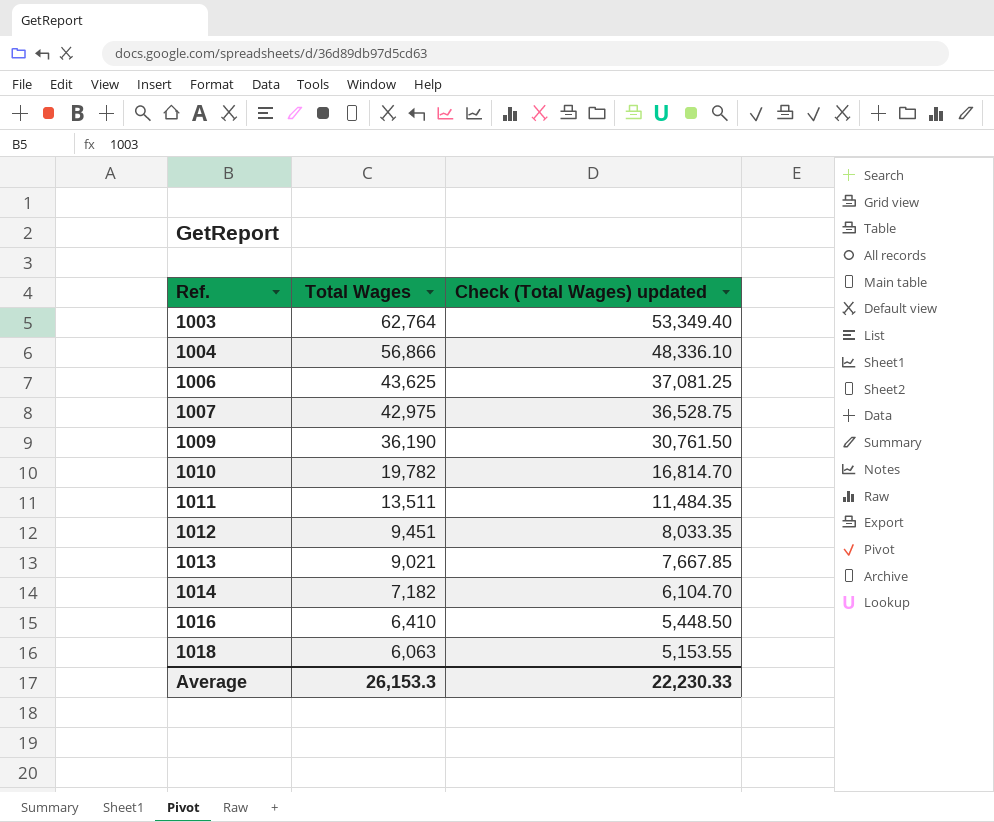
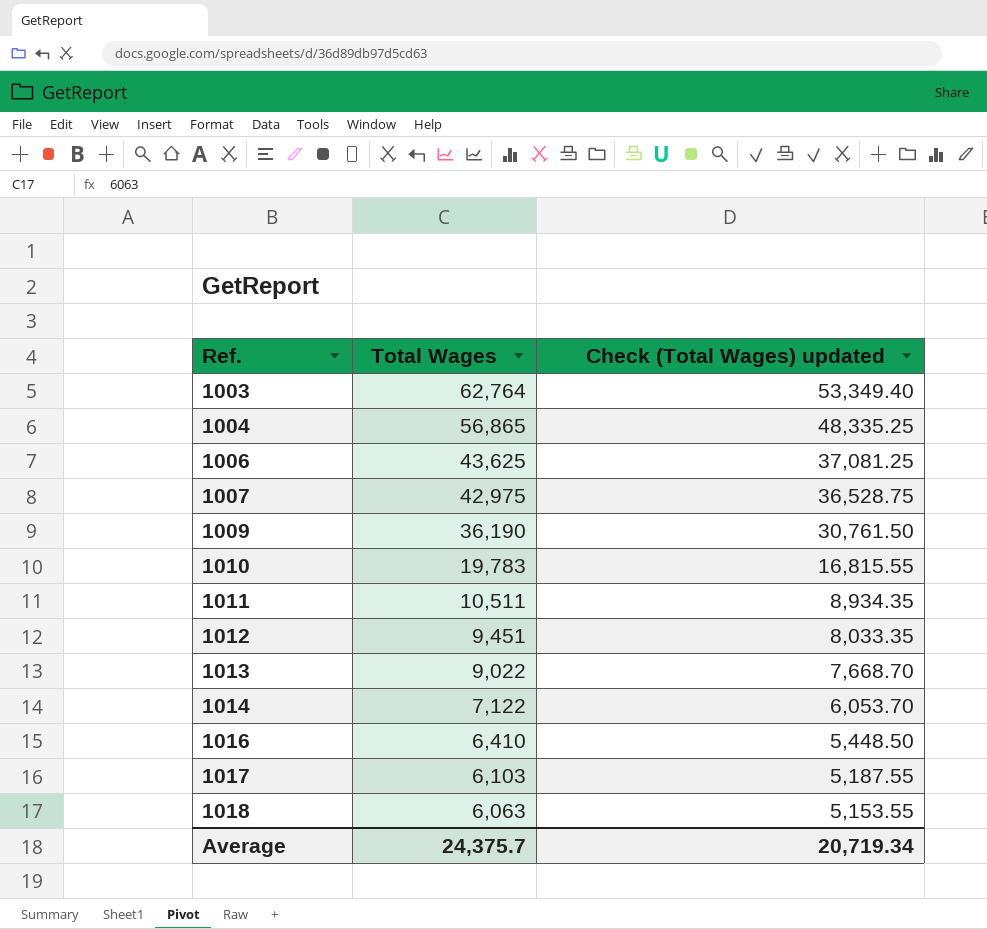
1004 | Total Wages: 56,866 -> 56,865
1004 | Check (Total Wages) updated: 48,336.10 -> 48,335.25
1010 | Total Wages: 19,782 -> 19,783
1010 | Check (Total Wages) updated: 16,814.70 -> 16,815.55
1011 | Total Wages: 13,511 -> 10,511
1011 | Check (Total Wages) updated: 11,484.35 -> 8,934.35
1013 | Total Wages: 9,021 -> 9,022
1013 | Check (Total Wages) updated: 7,667.85 -> 7,668.70
1014 | Total Wages: 7,182 -> 7,122
1014 | Check (Total Wages) updated: 6,104.70 -> 6,053.70
row 1017: none -> 6,103 | 5,187.55
Average | Total Wages: 26,153.3 -> 24,375.7
Average | Check (Total Wages) updated: 22,230.33 -> 20,719.34

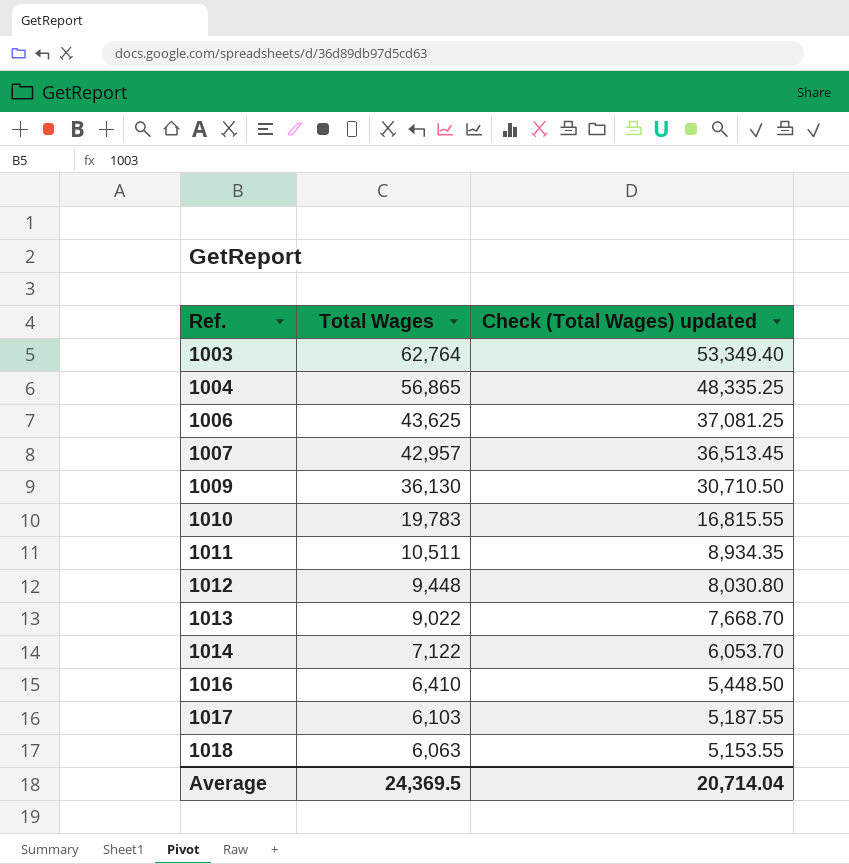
1007 | Total Wages: 42,975 -> 42,957
1007 | Check (Total Wages) updated: 36,528.75 -> 36,513.45
1009 | Total Wages: 36,190 -> 36,130
1009 | Check (Total Wages) updated: 30,761.50 -> 30,710.50
1012 | Total Wages: 9,451 -> 9,448
1012 | Check (Total Wages) updated: 8,033.35 -> 8,030.80
Average | Total Wages: 24,375.7 -> 24,369.5
Average | Check (Total Wages) updated: 20,719.34 -> 20,714.04

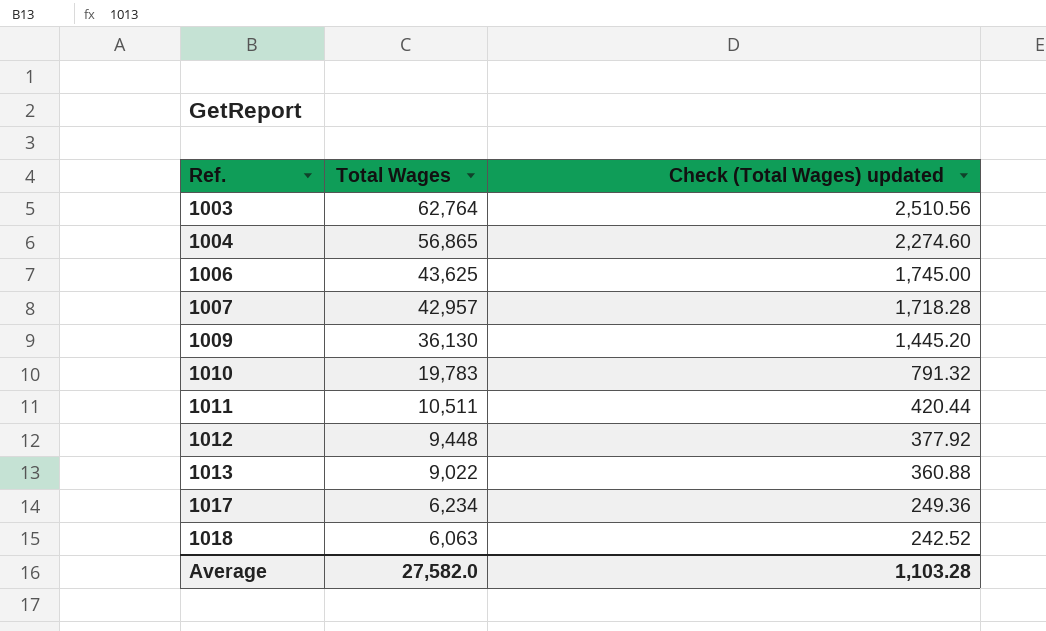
column Check (Total Wages) updated | formula: [Total Wages] * 0.85 -> [Total Wages] * 0.04
row 1014: 7,122 | 6,053.70 -> none
row 1016: 6,410 | 5,448.50 -> none
1017 | Total Wages: 6,103 -> 6,234
Average | Total Wages: 24,369.5 -> 27,582.0
Average | Check (Total Wages) updated: 20,714.04 -> 1,103.28

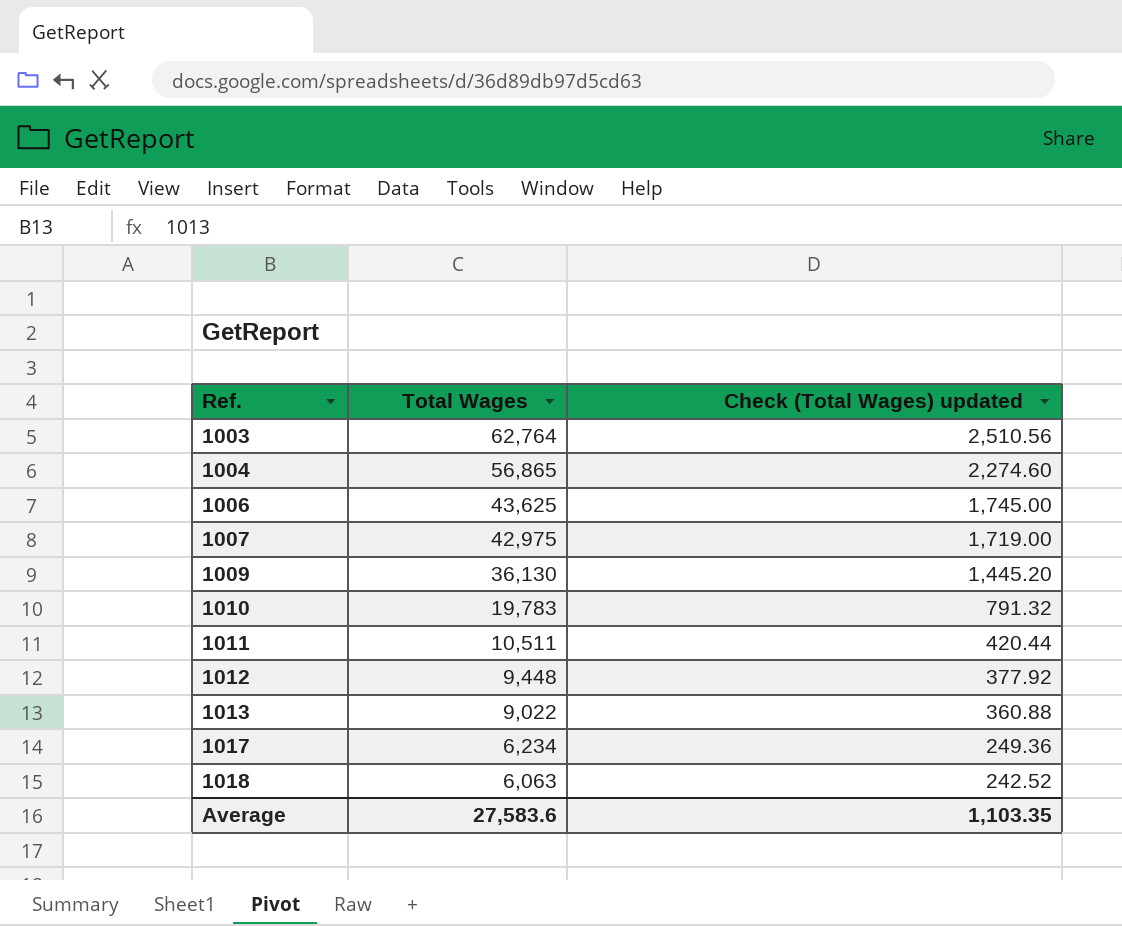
1007 | Total Wages: 42,957 -> 42,975
1007 | Check (Total Wages) updated: 1,718.28 -> 1,719.00
Average | Total Wages: 27,582.0 -> 27,583.6
Average | Check (Total Wages) updated: 1,103.28 -> 1,103.35

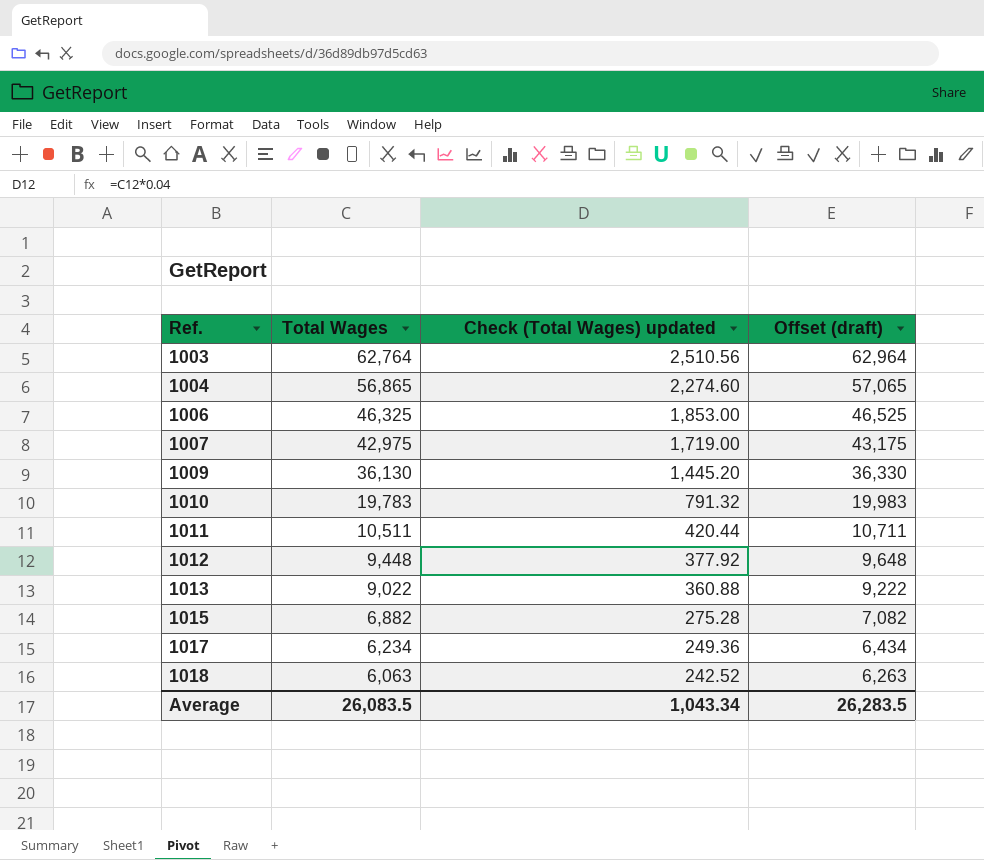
column Offset (draft) | formula: none -> [Total Wages] + 200
1006 | Total Wages: 43,625 -> 46,325
1006 | Check (Total Wages) updated: 1,745.00 -> 1,853.00
row 1015: none -> 6,882 | 275.28 | 7,082
Average | Total Wages: 27,583.6 -> 26,083.5
Average | Check (Total Wages) updated: 1,103.35 -> 1,043.34

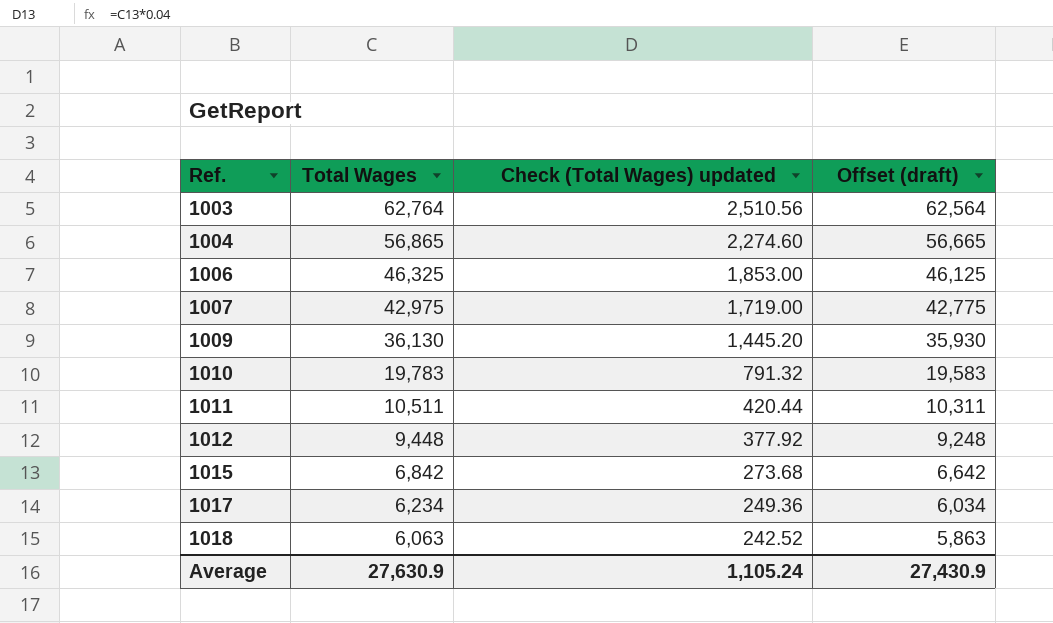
column Offset (draft) | formula: [Total Wages] + 200 -> [Total Wages] - 200
row 1013: 9,022 | 360.88 | 9,222 -> none
1015 | Total Wages: 6,882 -> 6,842
1015 | Check (Total Wages) updated: 275.28 -> 273.68
Average | Total Wages: 26,083.5 -> 27,630.9
Average | Check (Total Wages) updated: 1,043.34 -> 1,105.24
Average | Offset (draft): 26,283.5 -> 27,430.9

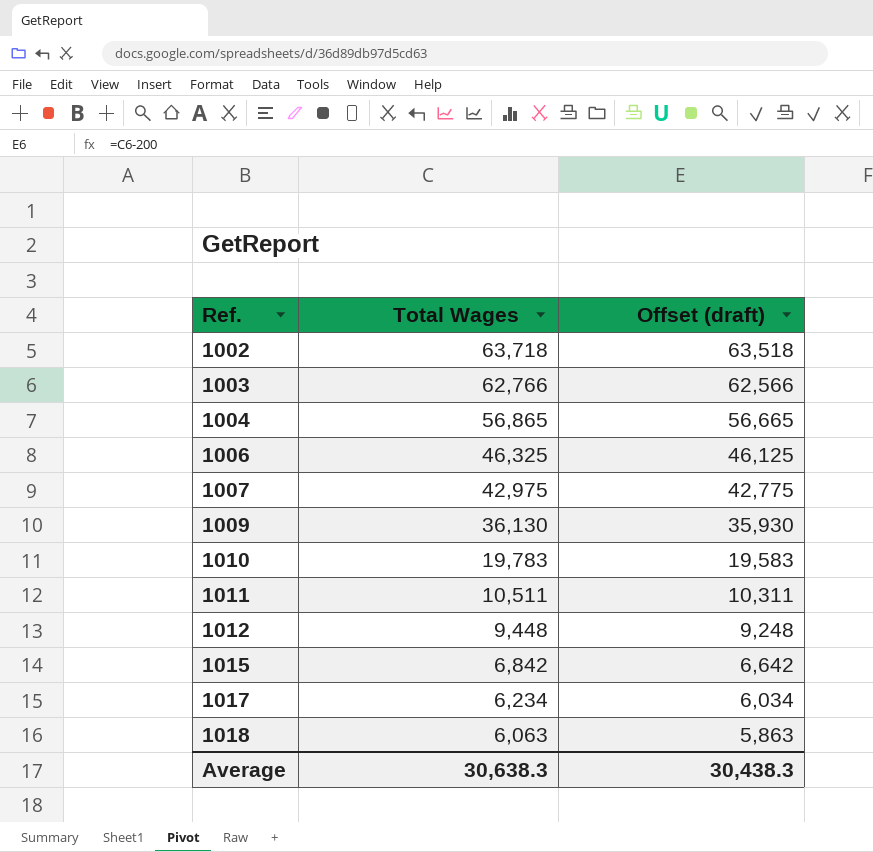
column Check (Total Wages) updated | formula: [Total Wages] * 0.04 -> none
row 1002: none -> 63,718 | 63,518
1003 | Total Wages: 62,764 -> 62,766
1003 | Offset (draft): 62,564 -> 62,566
Average | Total Wages: 27,630.9 -> 30,638.3
Average | Offset (draft): 27,430.9 -> 30,438.3

